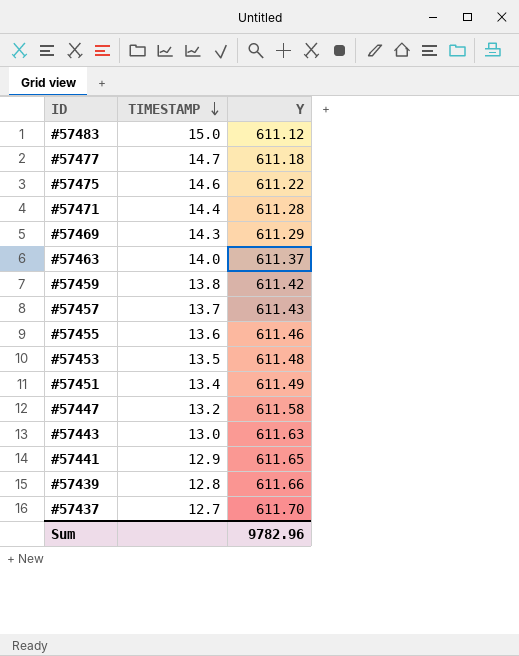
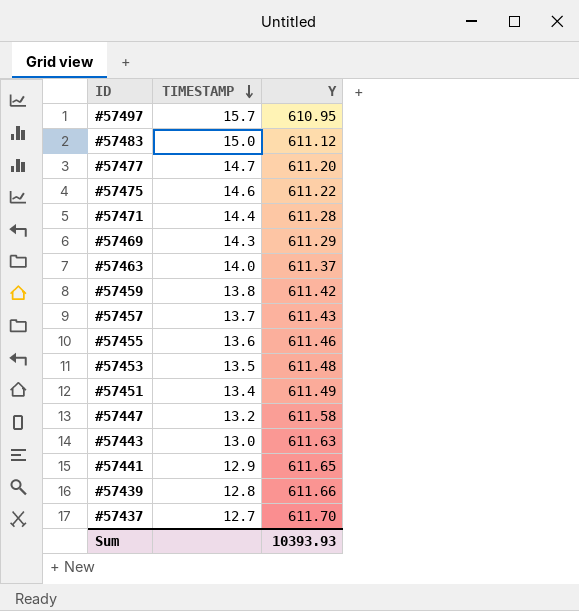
row #57497: none -> 15.7 | 610.95
#57477 | Y: 611.18 -> 611.20
Sum | Y: 9782.96 -> 10393.93

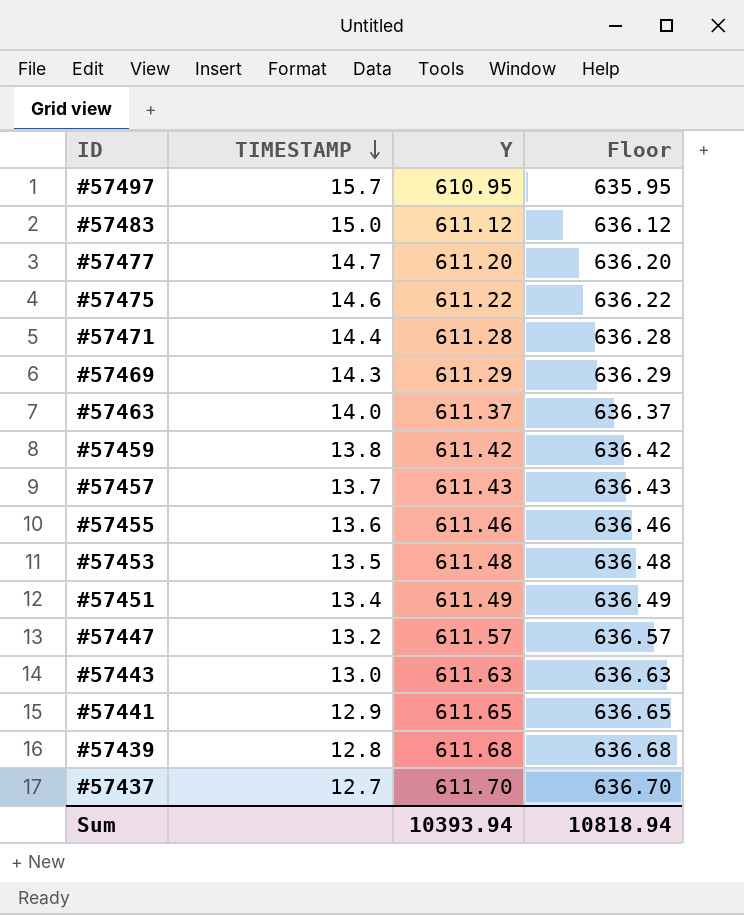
column Floor | formula: none -> [Y] + 25
#57447 | Y: 611.58 -> 611.57
#57439 | Y: 611.66 -> 611.68
Sum | Y: 10393.93 -> 10393.94

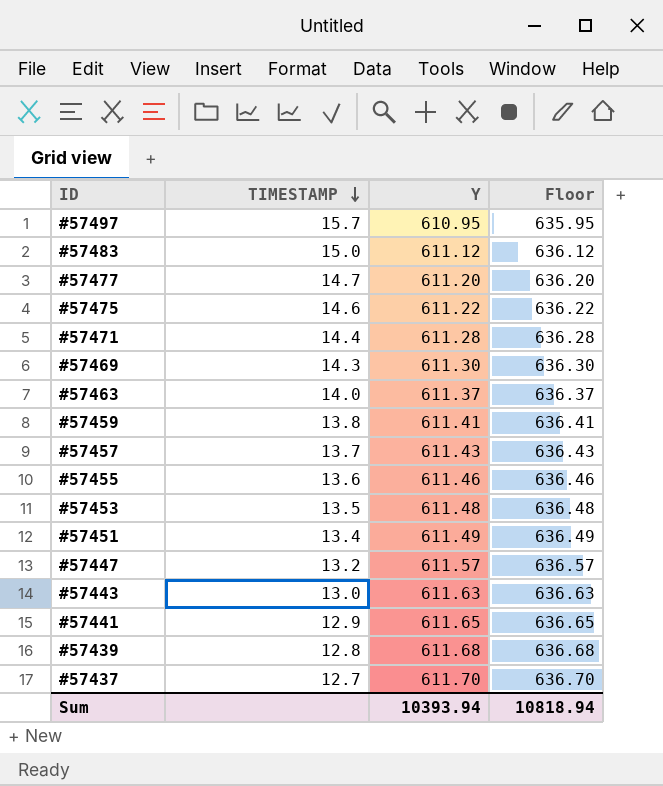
#57469 | Y: 611.29 -> 611.30
#57469 | Floor: 636.29 -> 636.30
#57459 | Y: 611.42 -> 611.41
#57459 | Floor: 636.42 -> 636.41

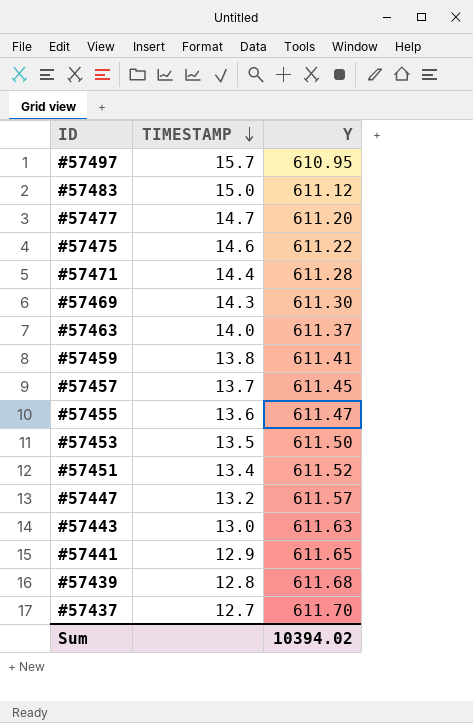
column Floor | formula: [Y] + 25 -> none
#57457 | Y: 611.43 -> 611.45
#57455 | Y: 611.46 -> 611.47
#57453 | Y: 611.48 -> 611.50
#57451 | Y: 611.49 -> 611.52
Sum | Y: 10393.94 -> 10394.02

